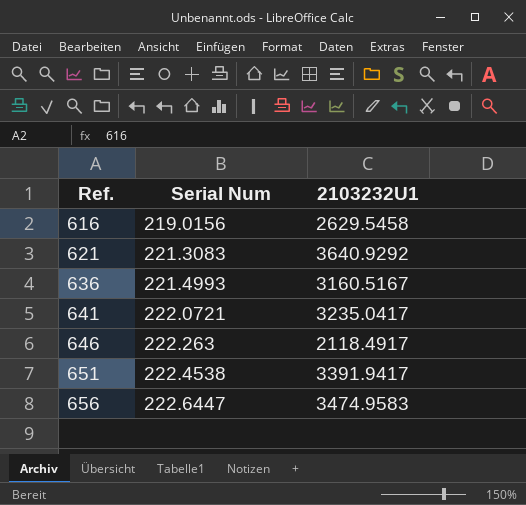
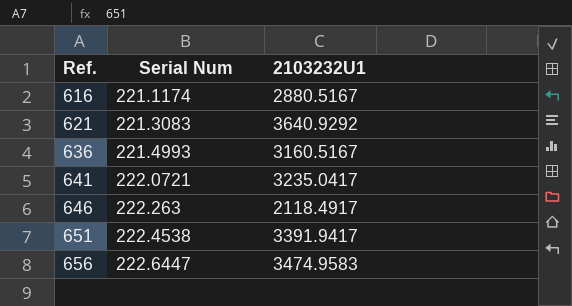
616 | Serial Num: 219.0156 -> 221.1174
616 | 2103232U1: 2629.5458 -> 2880.5167

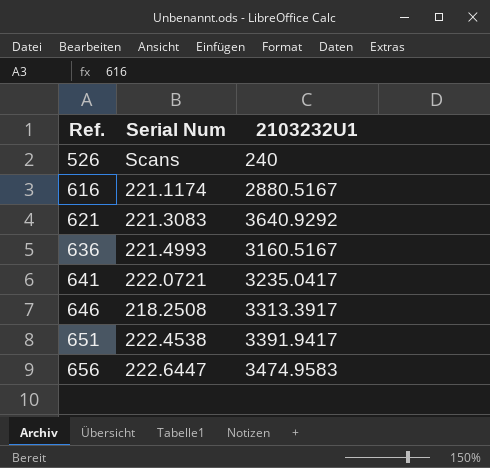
row 526: none -> Scans | 240
646 | Serial Num: 222.263 -> 218.2508
646 | 2103232U1: 2118.4917 -> 3313.3917

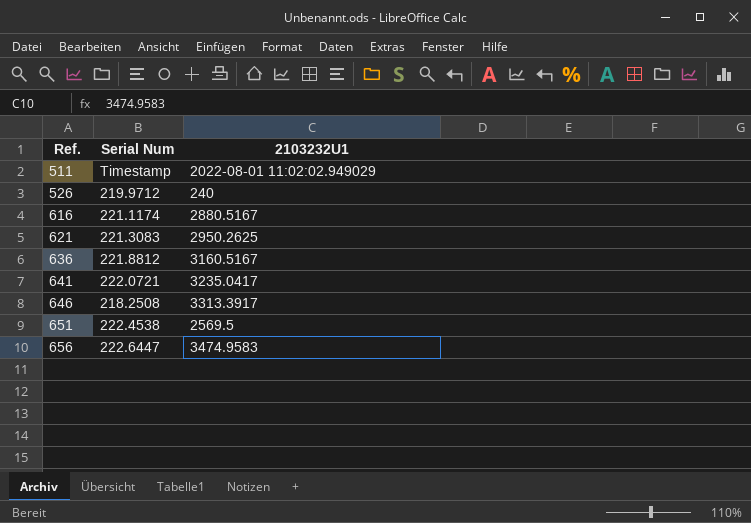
row 511: none -> Timestamp | 2022-08-01 11:02:02.949029
526 | Serial Num: Scans -> 219.9712
621 | 2103232U1: 3640.9292 -> 2950.2625
636 | Serial Num: 221.4993 -> 221.8812
651 | 2103232U1: 3391.9417 -> 2569.5

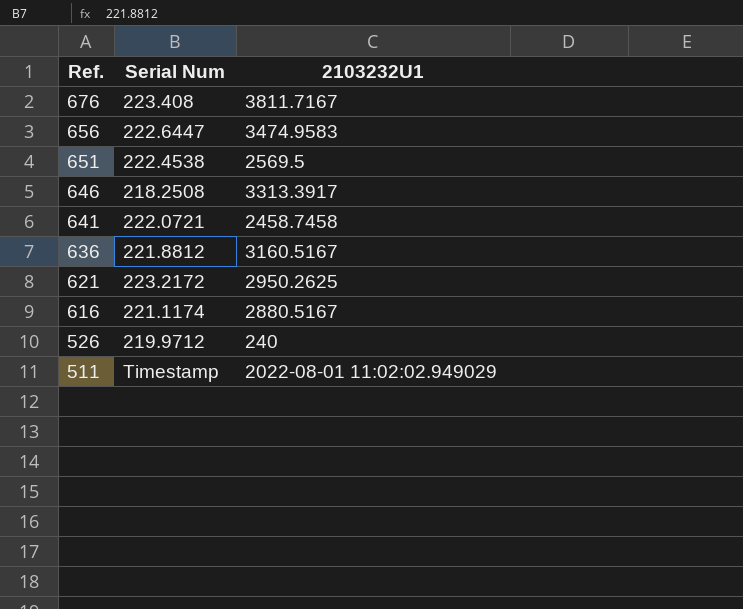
row order: Ref. ascending -> Ref. descending
row 676: none -> 223.408 | 3811.7167
641 | 2103232U1: 3235.0417 -> 2458.7458
621 | Serial Num: 221.3083 -> 223.2172

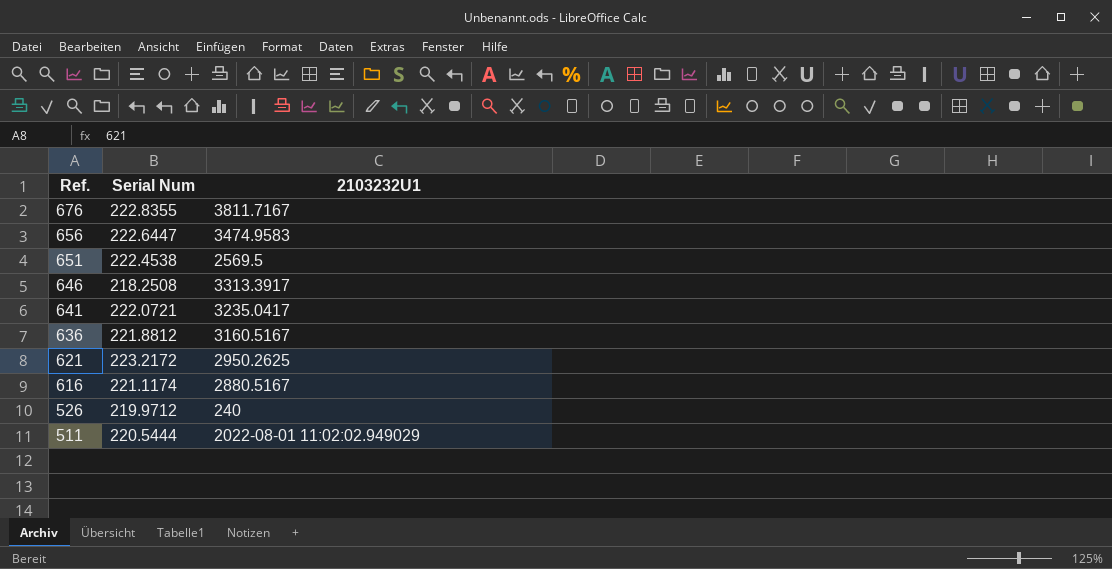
676 | Serial Num: 223.408 -> 222.8355
641 | 2103232U1: 2458.7458 -> 3235.0417
511 | Serial Num: Timestamp -> 220.5444

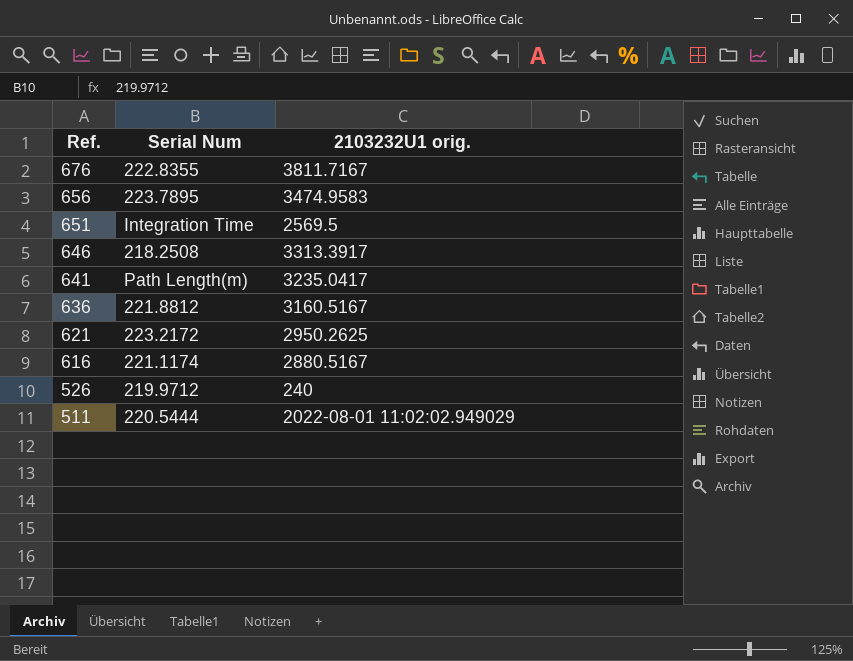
column name: 2103232U1 -> 2103232U1 orig.
656 | Serial Num: 222.6447 -> 223.7895
651 | Serial Num: 222.4538 -> Integration Time
641 | Serial Num: 222.0721 -> Path Length(m)

